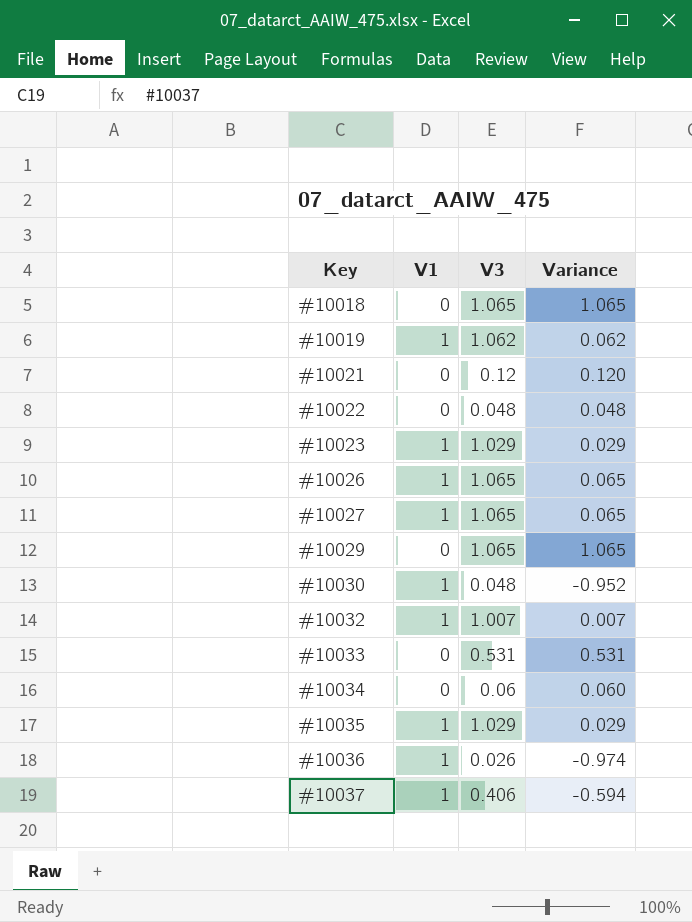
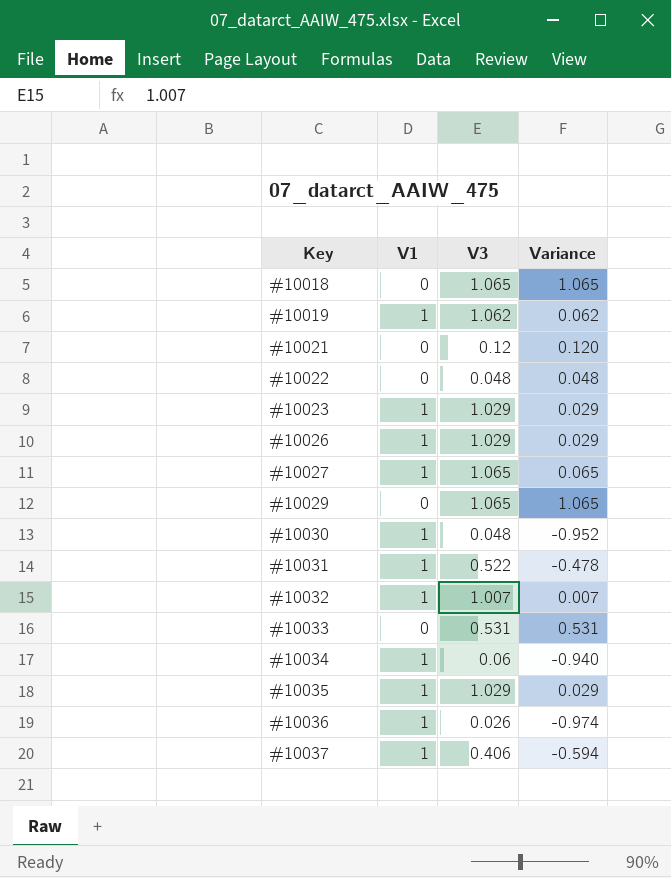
#10026 | V3: 1.065 -> 1.029
#10026 | Variance: 0.065 -> 0.029
row #10031: none -> 1 | 0.522 | -0.478
#10034 | V1: 0 -> 1
#10034 | Variance: 0.060 -> -0.940

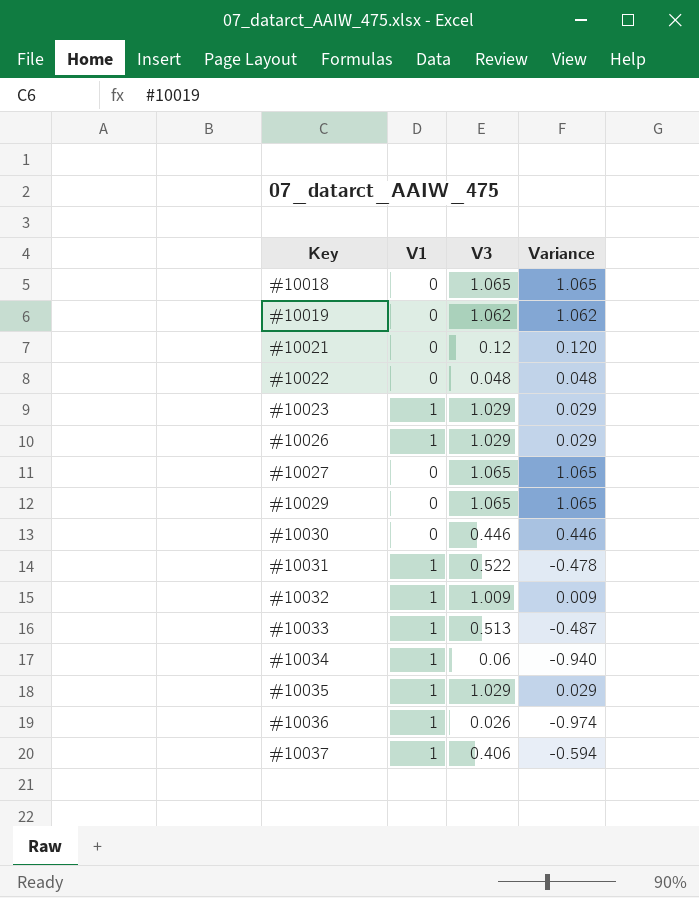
#10019 | V1: 1 -> 0
#10019 | Variance: 0.062 -> 1.062
#10027 | V1: 1 -> 0
#10027 | Variance: 0.065 -> 1.065
#10030 | V1: 1 -> 0
#10030 | V3: 0.048 -> 0.446
#10030 | Variance: -0.952 -> 0.446
#10032 | V3: 1.007 -> 1.009
#10032 | Variance: 0.007 -> 0.009
#10033 | V1: 0 -> 1
#10033 | V3: 0.531 -> 0.513
#10033 | Variance: 0.531 -> -0.487

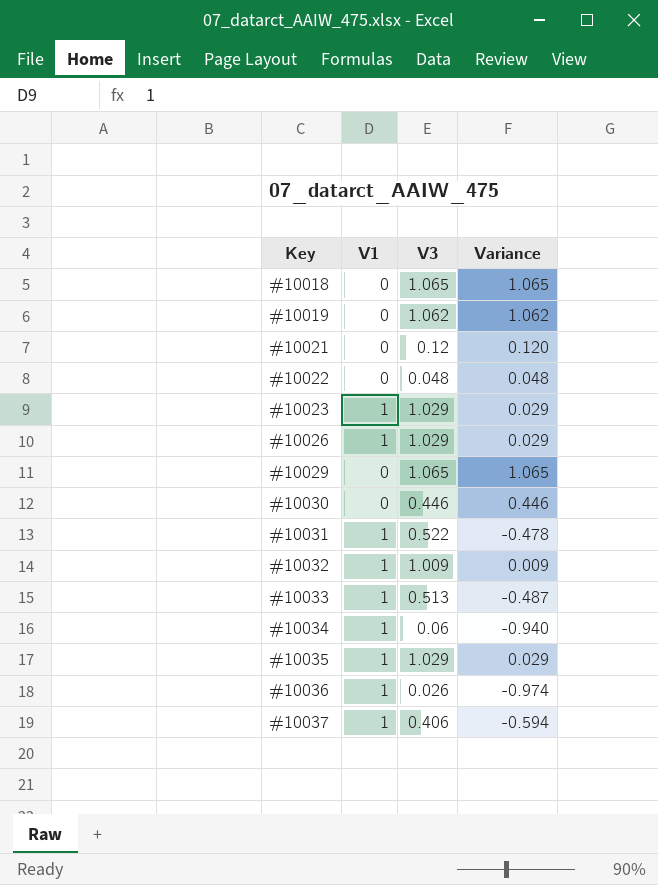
row #10027: 0 | 1.065 | 1.065 -> none

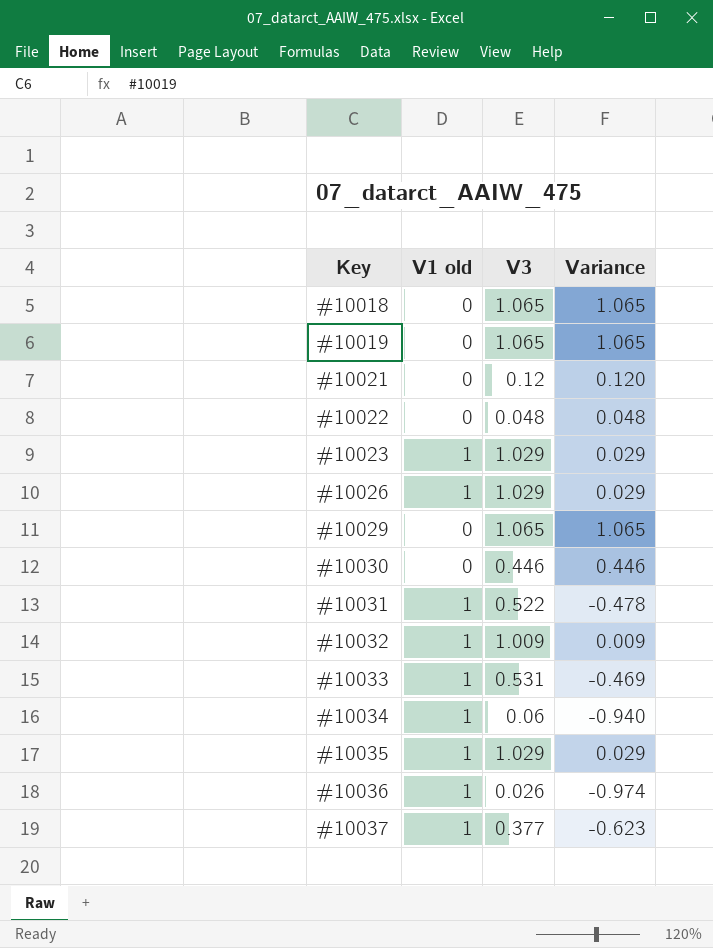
column name: V1 -> V1 old
#10019 | V3: 1.062 -> 1.065
#10019 | Variance: 1.062 -> 1.065
#10033 | V3: 0.513 -> 0.531
#10033 | Variance: -0.487 -> -0.469
#10037 | V3: 0.406 -> 0.377
#10037 | Variance: -0.594 -> -0.623

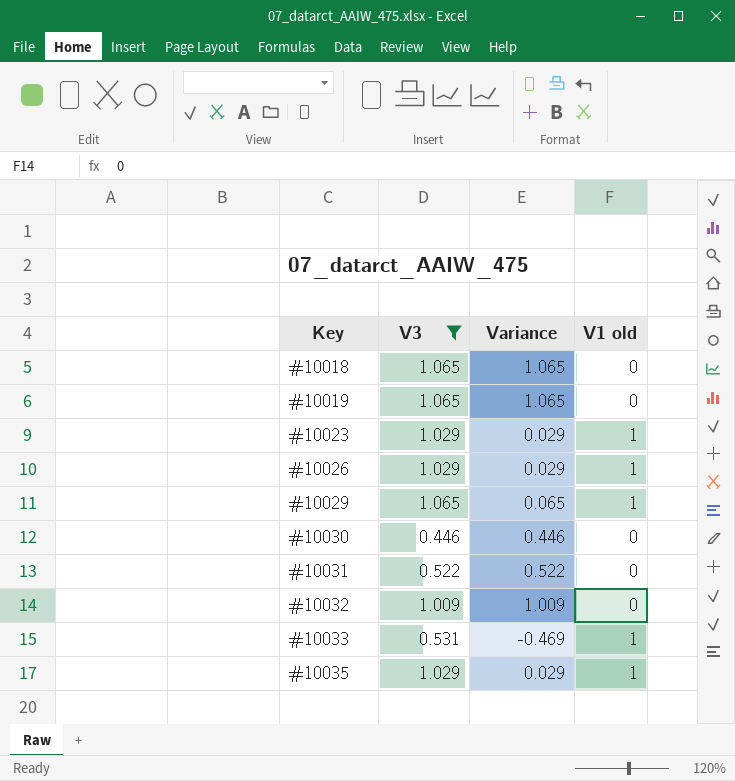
filter: none -> V3 >= 0.446
column V1 old | position: 2 -> 4
#10029 | Variance: 1.065 -> 0.065
#10029 | V1 old: 0 -> 1
#10031 | Variance: -0.478 -> 0.522
#10031 | V1 old: 1 -> 0
#10032 | Variance: 0.009 -> 1.009
#10032 | V1 old: 1 -> 0

